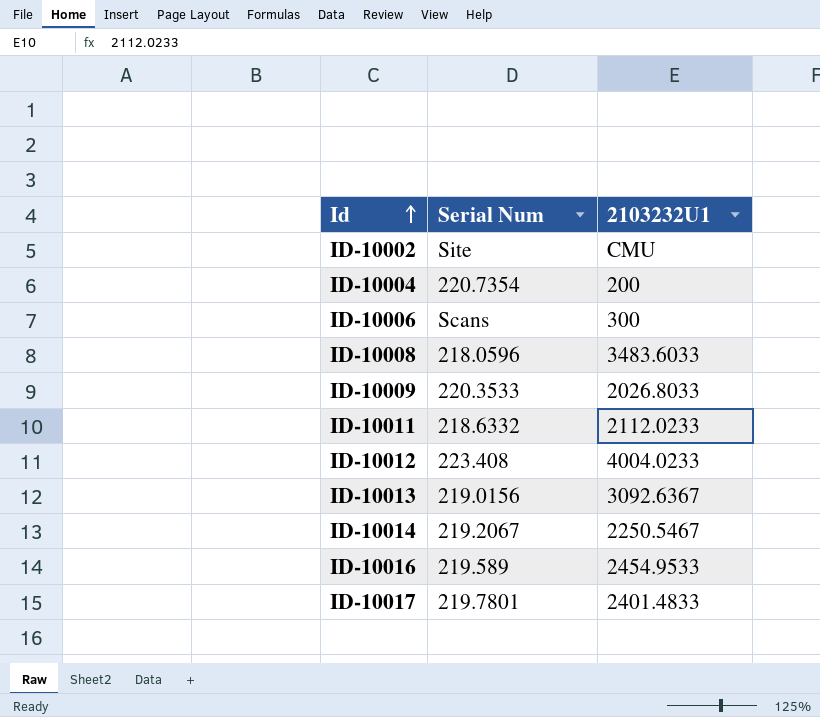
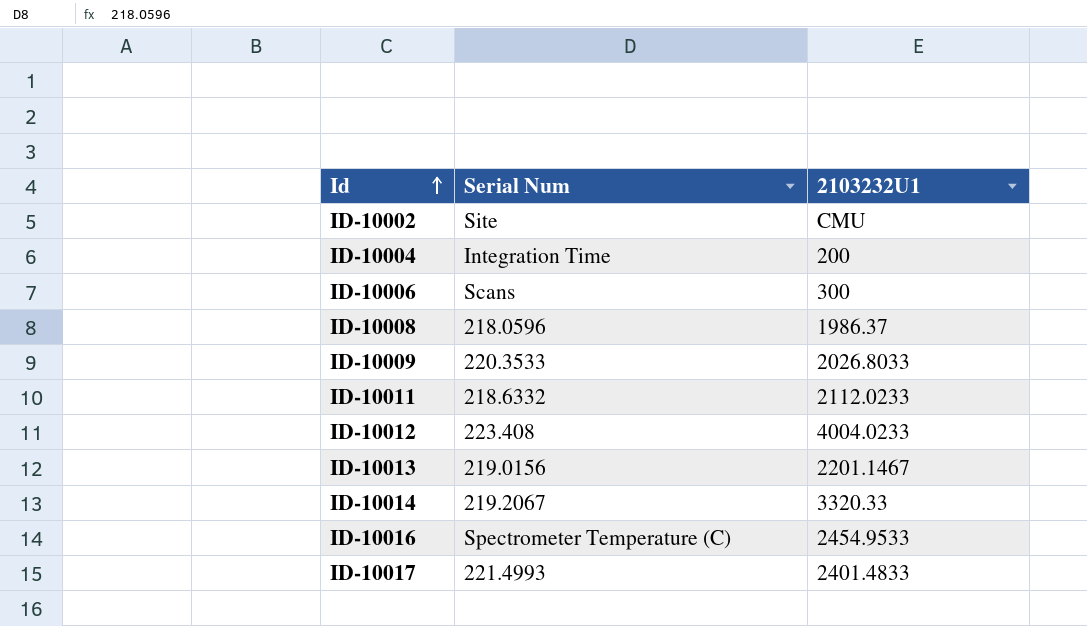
ID-10004 | Serial Num: 220.7354 -> Integration Time
ID-10008 | 2103232U1: 3483.6033 -> 1986.37
ID-10013 | 2103232U1: 3092.6367 -> 2201.1467
ID-10014 | 2103232U1: 2250.5467 -> 3320.33
ID-10016 | Serial Num: 219.589 -> Spectrometer Temperature (C)
ID-10017 | Serial Num: 219.7801 -> 221.4993

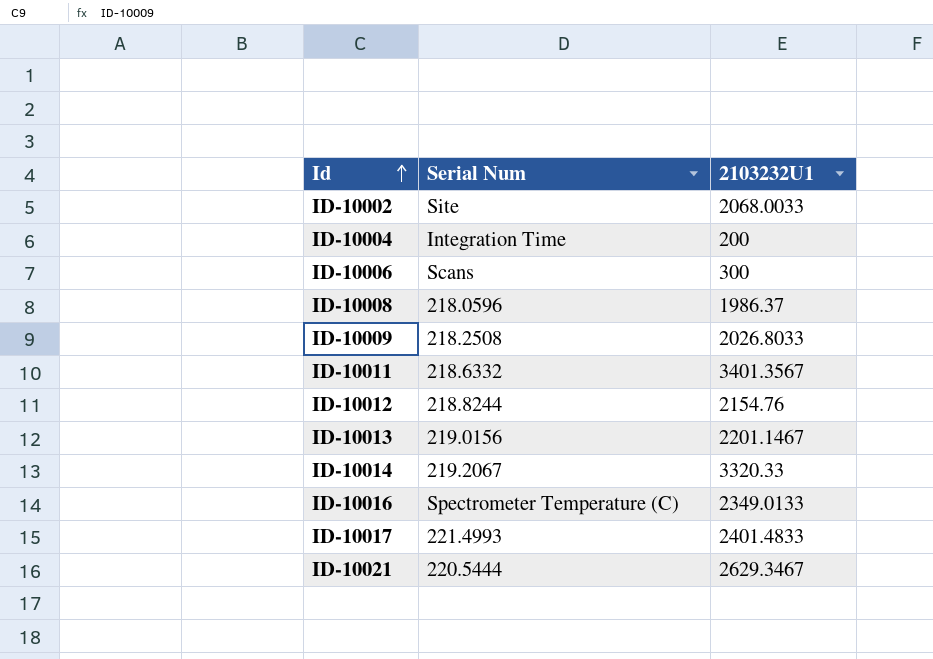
ID-10002 | 2103232U1: CMU -> 2068.0033
ID-10009 | Serial Num: 220.3533 -> 218.2508
ID-10011 | 2103232U1: 2112.0233 -> 3401.3567
ID-10012 | Serial Num: 223.408 -> 218.8244
ID-10012 | 2103232U1: 4004.0233 -> 2154.76
ID-10016 | 2103232U1: 2454.9533 -> 2349.0133
row ID-10021: none -> 220.5444 | 2629.3467

